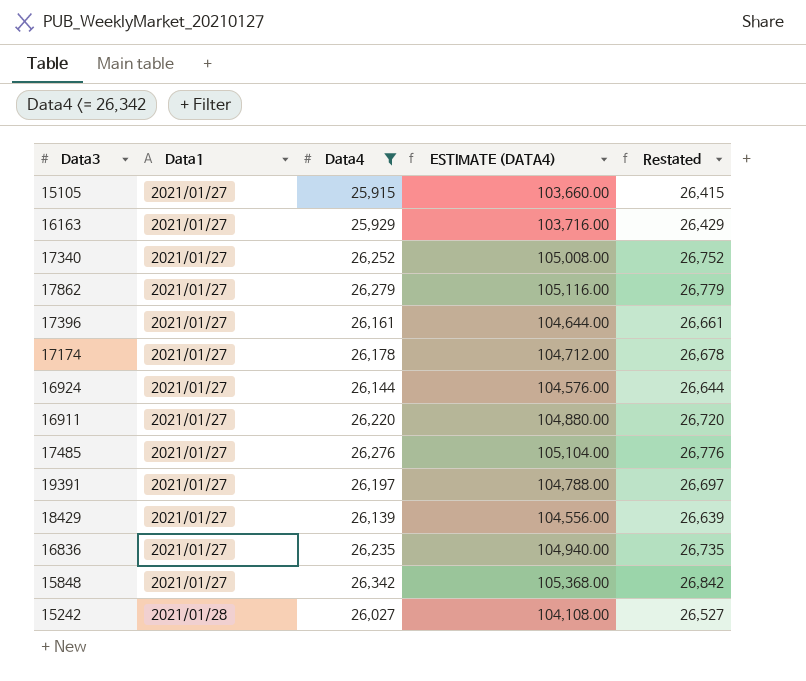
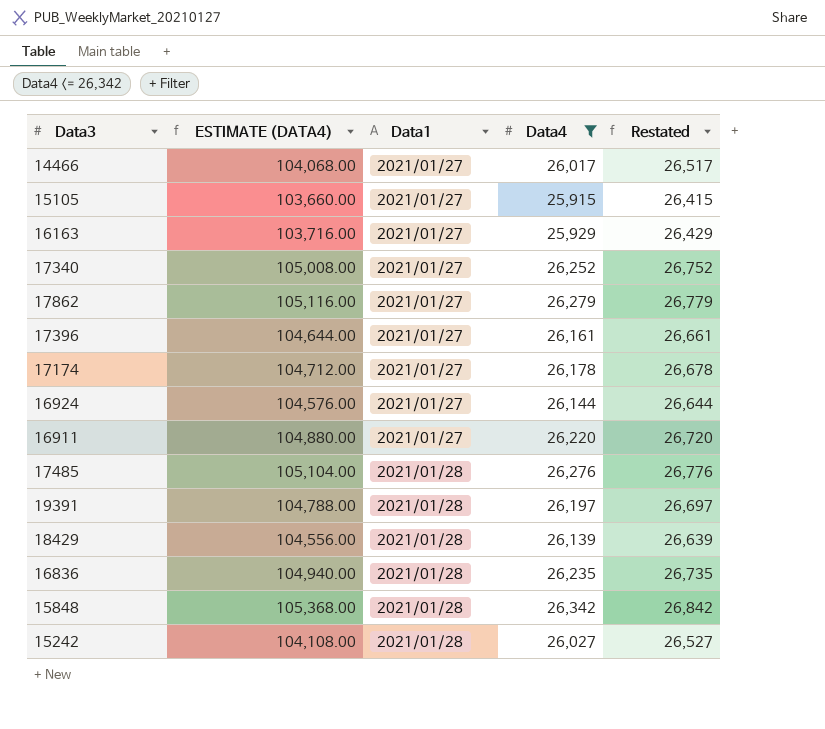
column ESTIMATE (DATA4) | position: 4 -> 2
row 14466: none -> 104,068.00 | 2021/01/27 | 26,017 | 26,517
17485 | Data1: 2021/01/27 -> 2021/01/28
19391 | Data1: 2021/01/27 -> 2021/01/28
18429 | Data1: 2021/01/27 -> 2021/01/28
16836 | Data1: 2021/01/27 -> 2021/01/28
15848 | Data1: 2021/01/27 -> 2021/01/28

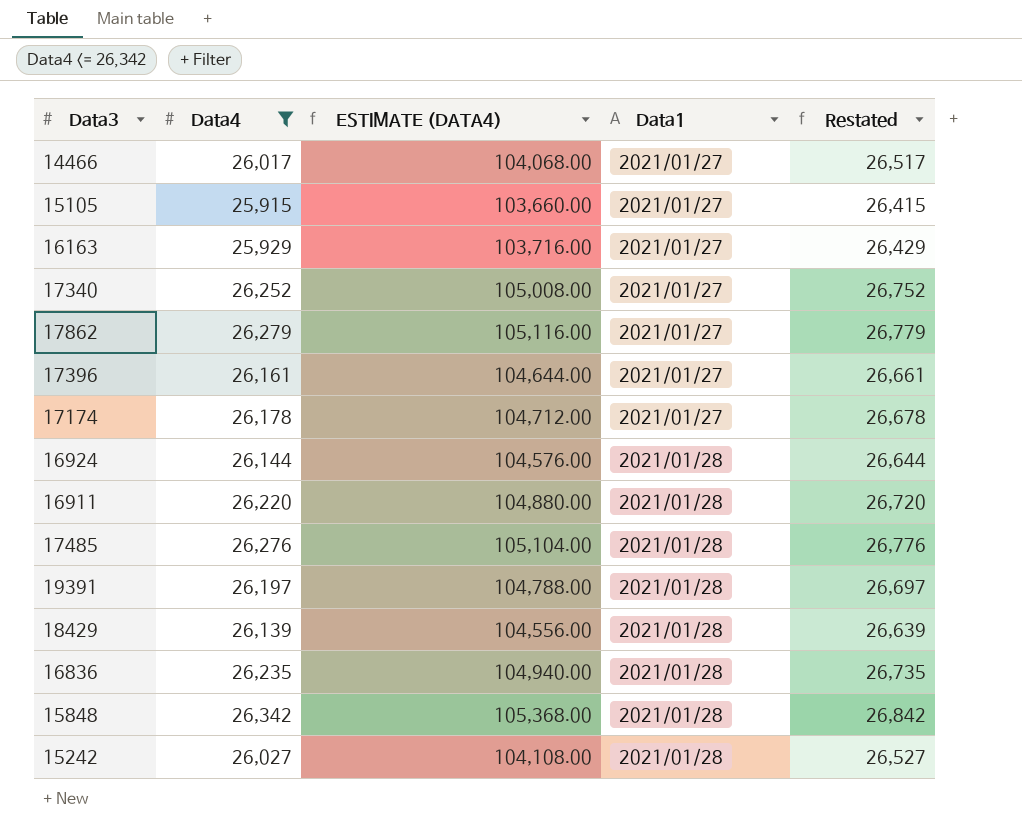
column Data4 | position: 4 -> 2
16924 | Data1: 2021/01/27 -> 2021/01/28
16911 | Data1: 2021/01/27 -> 2021/01/28

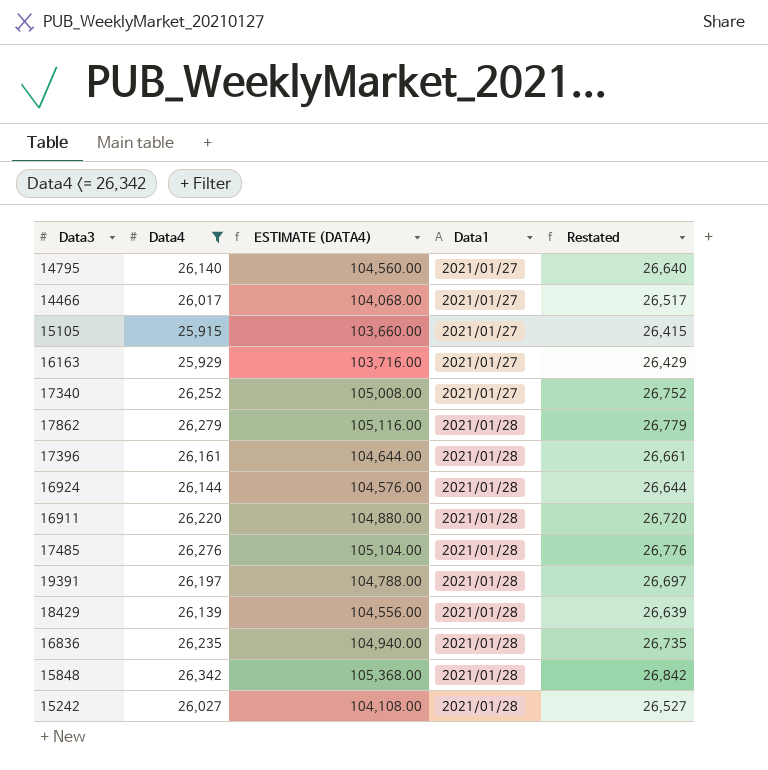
row 17174: 26,178 | 104,712.00 | 2021/01/27 | 26,678 -> none
row 14795: none -> 26,140 | 104,560.00 | 2021/01/27 | 26,640
17862 | Data1: 2021/01/27 -> 2021/01/28
17396 | Data1: 2021/01/27 -> 2021/01/28

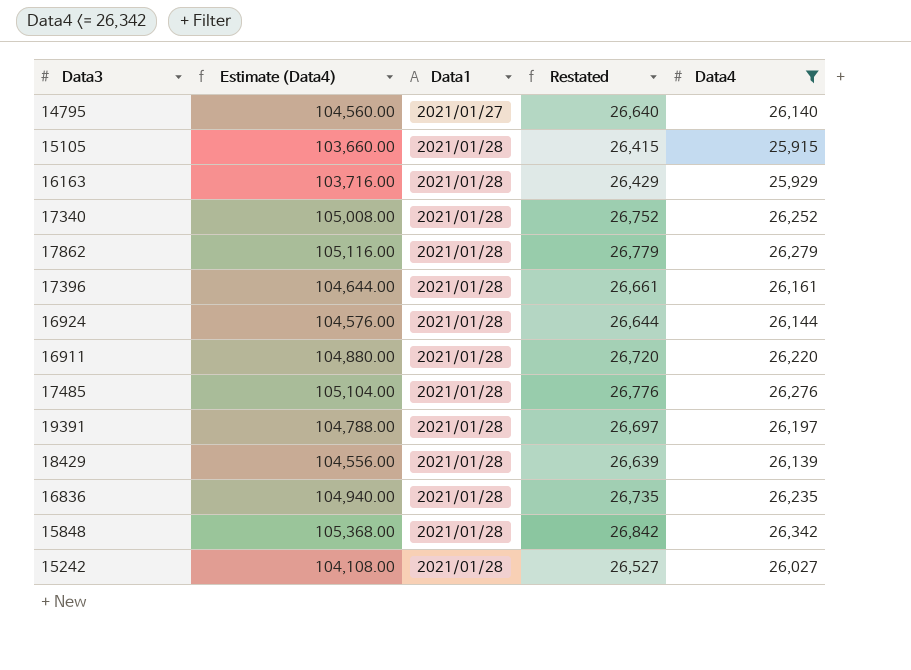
column name: ESTIMATE (DATA4) -> Estimate (Data4)
column Data4 | position: 2 -> 5
row 14466: 26,017 | 104,068.00 | 2021/01/27 | 26,517 -> none
15105 | Data1: 2021/01/27 -> 2021/01/28
16163 | Data1: 2021/01/27 -> 2021/01/28
17340 | Data1: 2021/01/27 -> 2021/01/28

